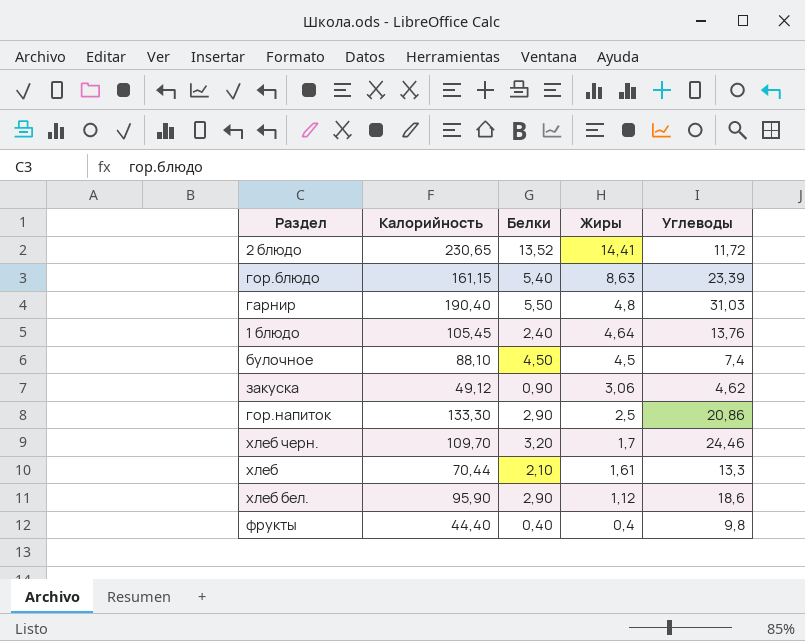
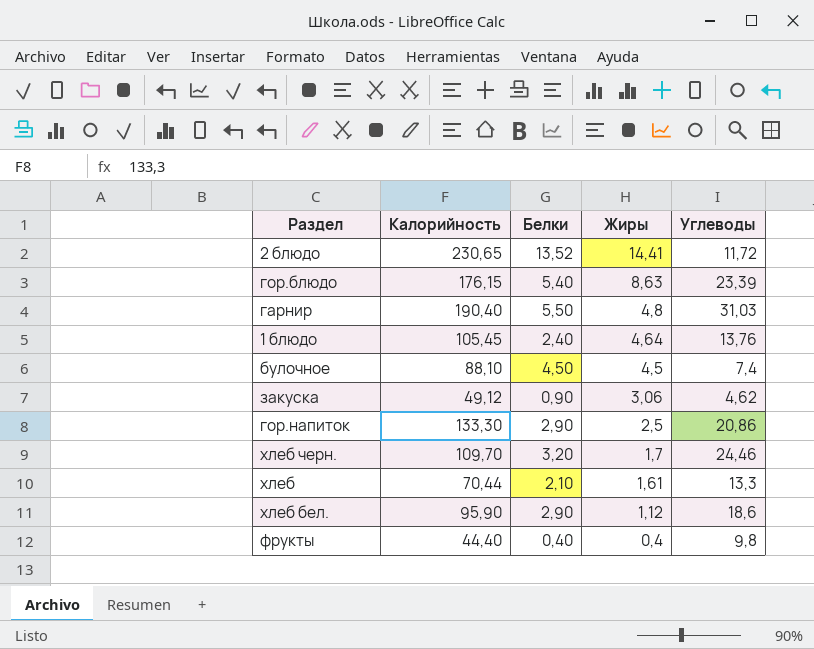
гор.блюдо | Калорийность: 161,15 -> 176,15

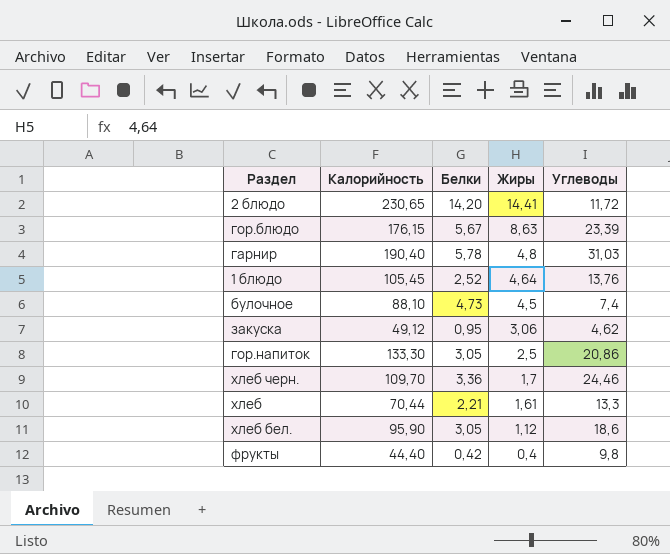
2 блюдо | Белки: 13,52 -> 14,20
гор.блюдо | Белки: 5,40 -> 5,67
гарнир | Белки: 5,50 -> 5,78
1 блюдо | Белки: 2,40 -> 2,52
булочное | Белки: 4,50 -> 4,73
закуска | Белки: 0,90 -> 0,95
гор.напиток | Белки: 2,90 -> 3,05
хлеб черн. | Белки: 3,20 -> 3,36
хлеб | Белки: 2,10 -> 2,21
хлеб бел. | Белки: 2,90 -> 3,05
фрукты | Белки: 0,40 -> 0,42

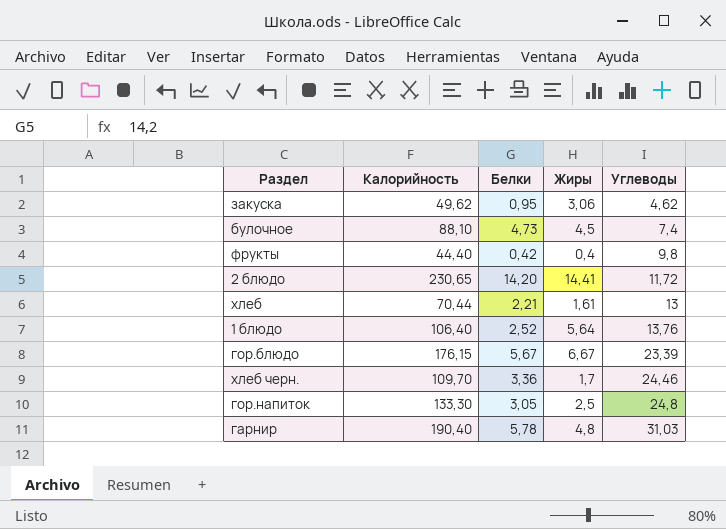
row order: Жиры descending -> Углеводы ascending
row хлеб бел.: 95,90 | 3,05 | 1,12 | 18,6 -> none
закуска | Калорийность: 49,12 -> 49,62
хлеб | Углеводы: 13,3 -> 13
1 блюдо | Калорийность: 105,45 -> 106,40
1 блюдо | Жиры: 4,64 -> 5,64
гор.блюдо | Жиры: 8,63 -> 6,67
гор.напиток | Углеводы: 20,86 -> 24,8

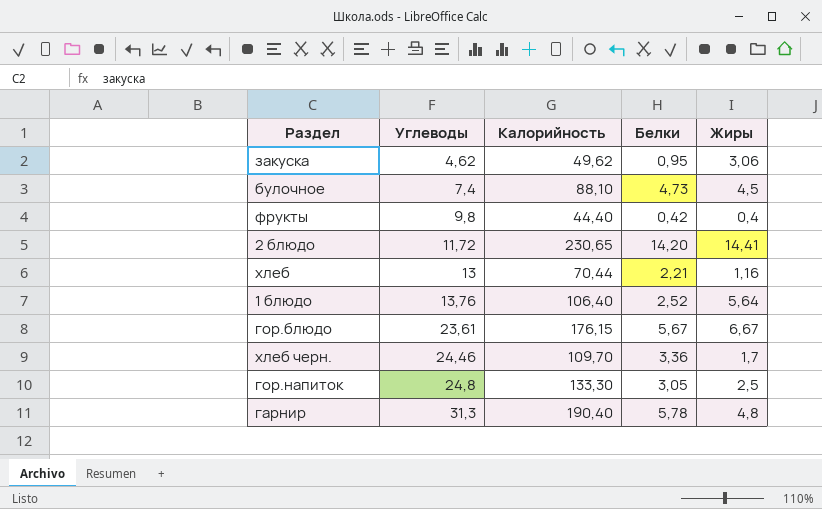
column Углеводы | position: 5 -> 2
хлеб | Жиры: 1,61 -> 1,16
гор.блюдо | Углеводы: 23,39 -> 23,61
гарнир | Углеводы: 31,03 -> 31,3

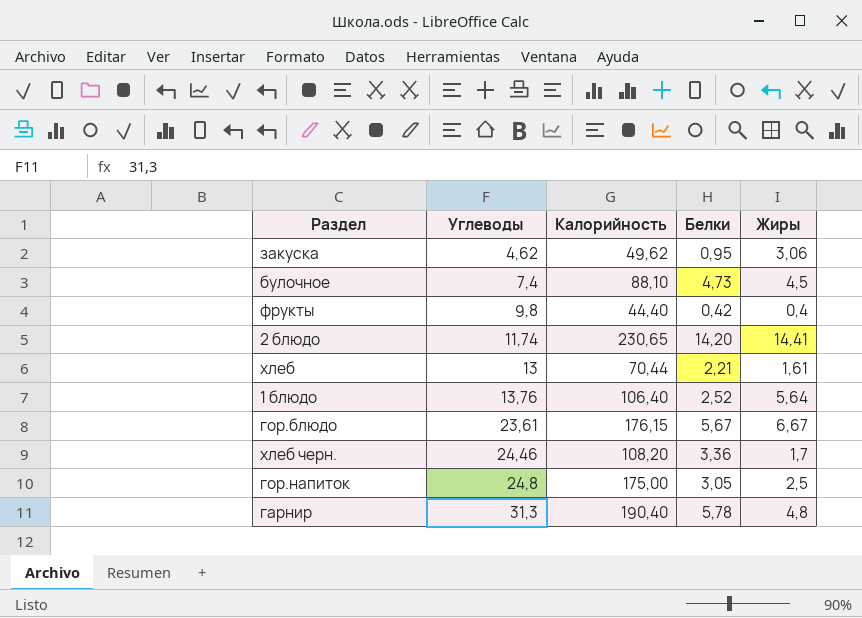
2 блюдо | Углеводы: 11,72 -> 11,74
хлеб | Жиры: 1,16 -> 1,61
хлеб черн. | Калорийность: 109,70 -> 108,20
гор.напиток | Калорийность: 133,30 -> 175,00

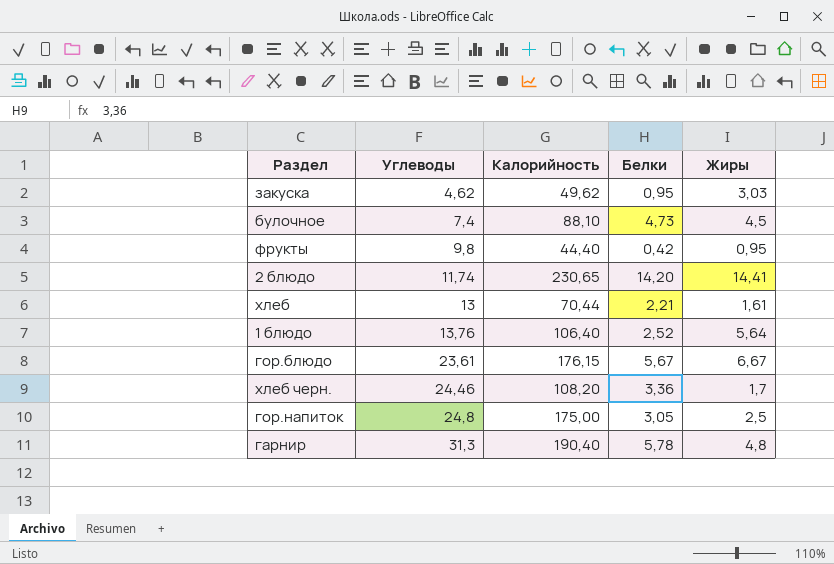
закуска | Жиры: 3,06 -> 3,03
фрукты | Жиры: 0,4 -> 0,95

